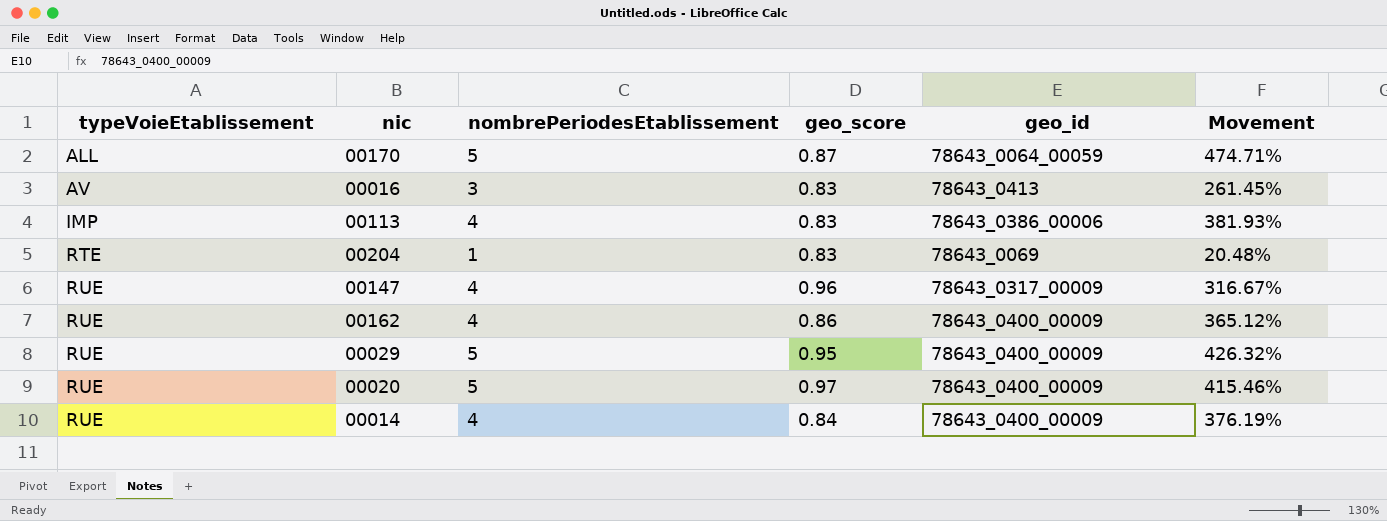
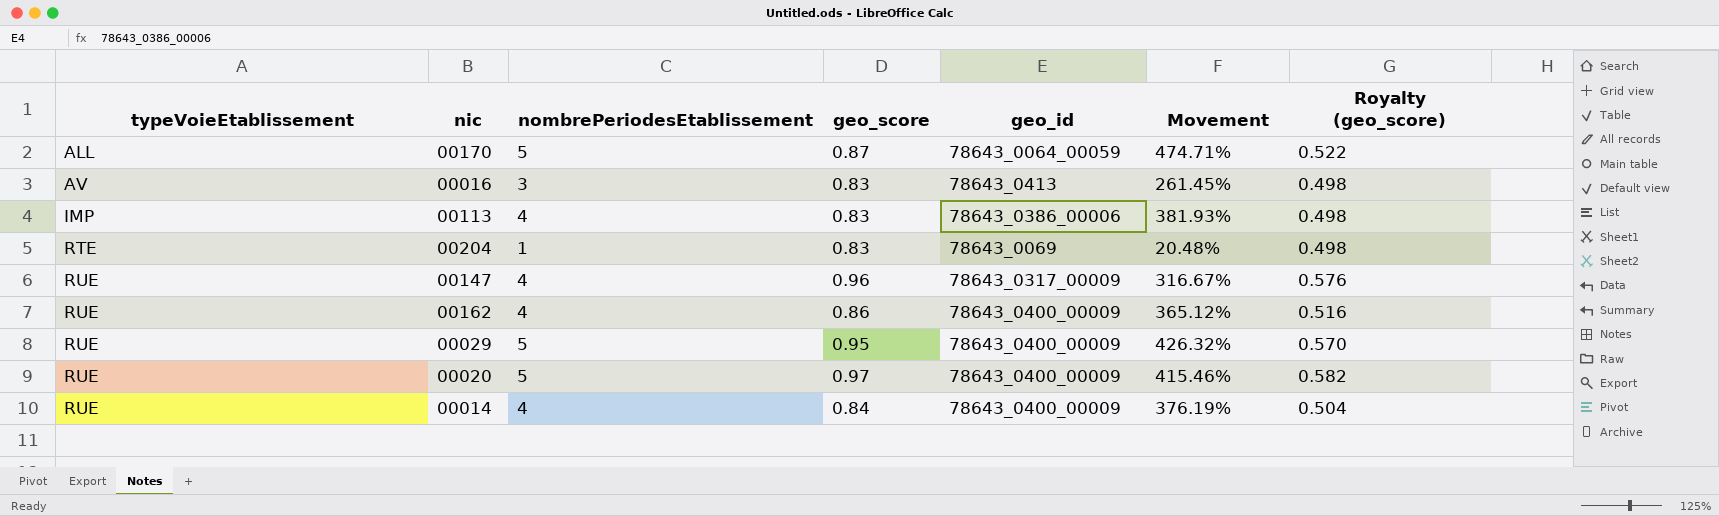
column Royalty (geo_score) | formula: none -> [geo_score] * 0.6

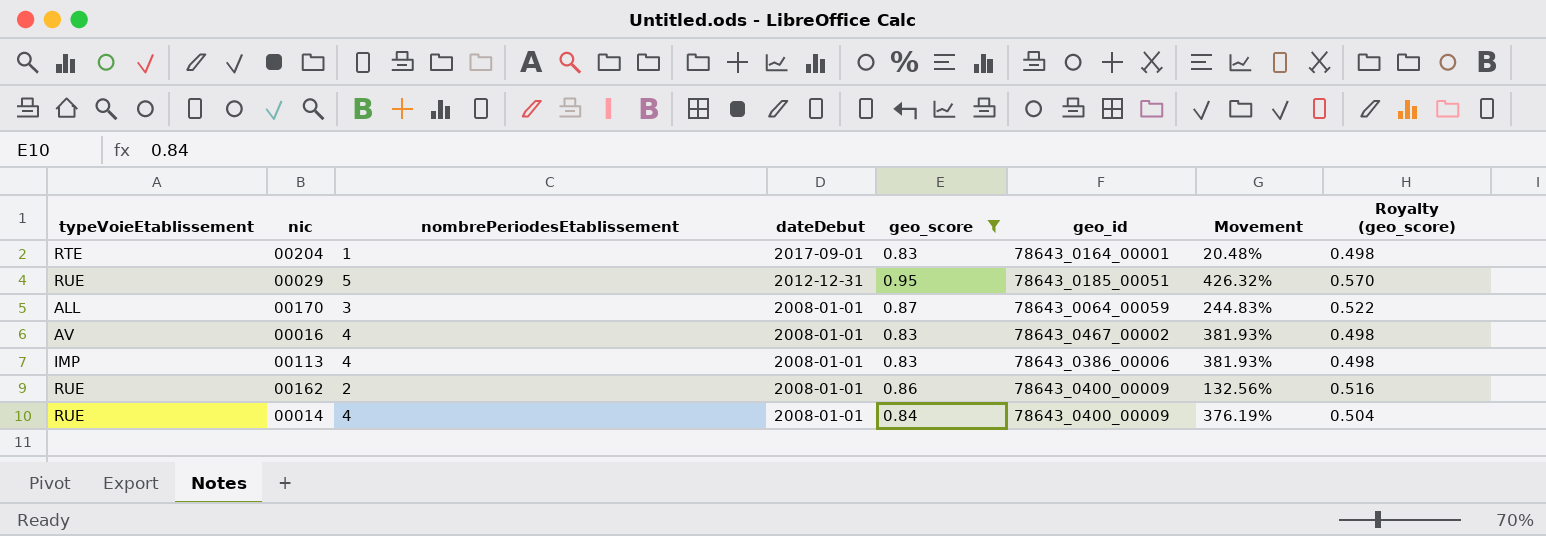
filter: none -> geo_score <= 0.95
row order: typeVoieEtablissement ascending -> dateDebut descending
column dateDebut | position: none -> 4
00204 | geo_id: 78643_0069 -> 78643_0164_00001
00029 | geo_id: 78643_0400_00009 -> 78643_0185_00051
00170 | nombrePeriodesEtablissement: 5 -> 3
00170 | Movement: 474.71% -> 244.83%
00016 | nombrePeriodesEtablissement: 3 -> 4
00016 | geo_id: 78643_0413 -> 78643_0467_00002
00016 | Movement: 261.45% -> 381.93%
00162 | nombrePeriodesEtablissement: 4 -> 2
00162 | Movement: 365.12% -> 132.56%

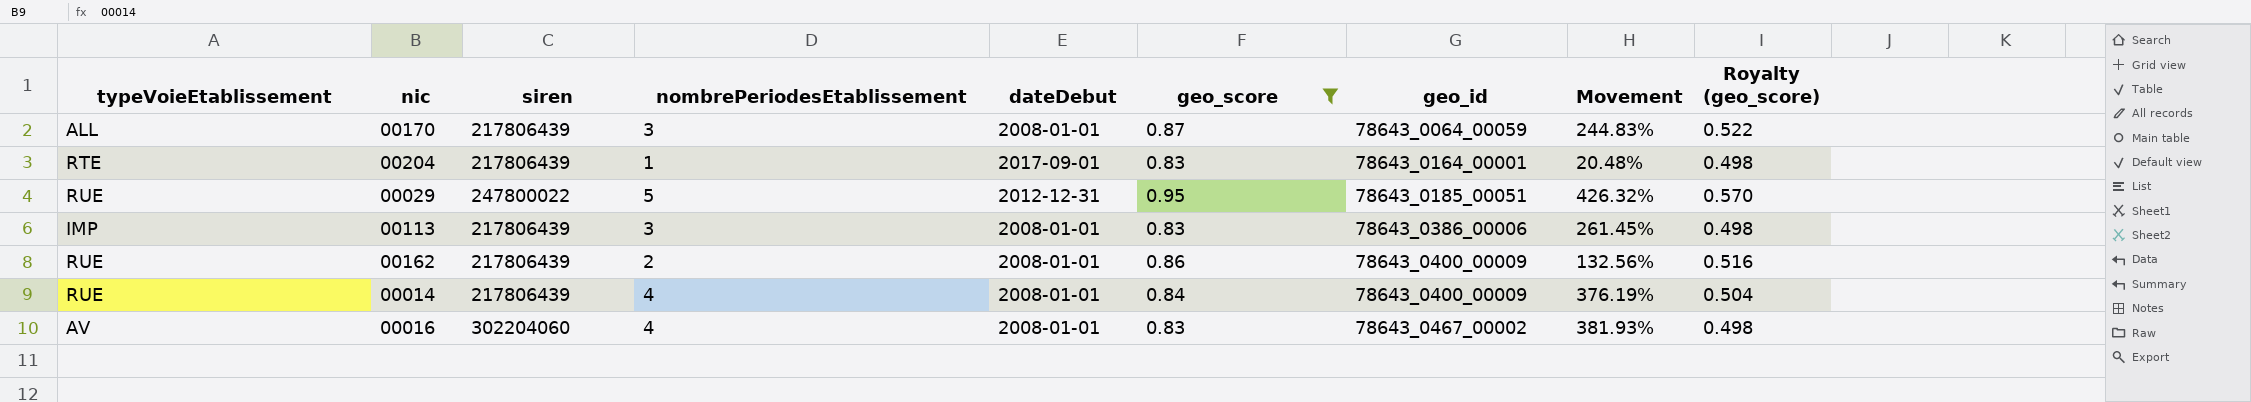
row order: dateDebut descending -> geo_id ascending
column siren | position: none -> 3
00113 | nombrePeriodesEtablissement: 4 -> 3
00113 | Movement: 381.93% -> 261.45%

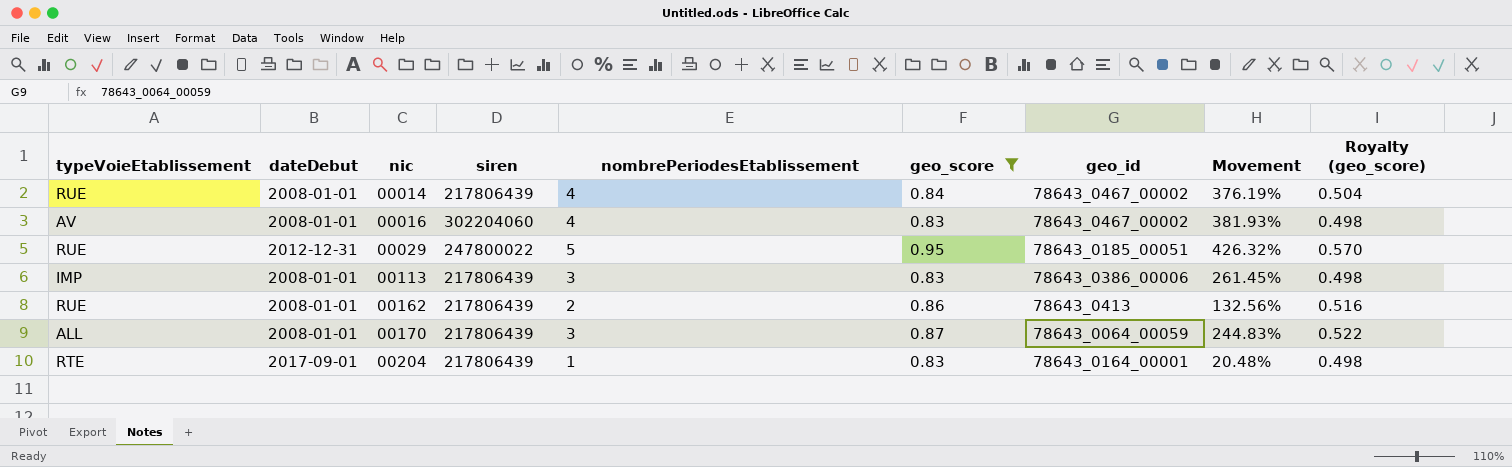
row order: geo_id ascending -> nic ascending
column dateDebut | position: 5 -> 2
00014 | geo_id: 78643_0400_00009 -> 78643_0467_00002
00162 | geo_id: 78643_0400_00009 -> 78643_0413

